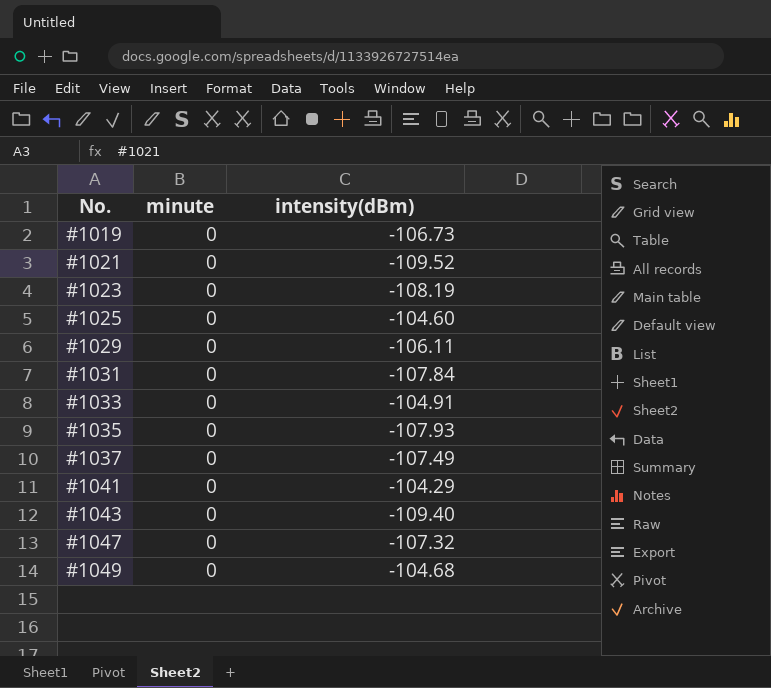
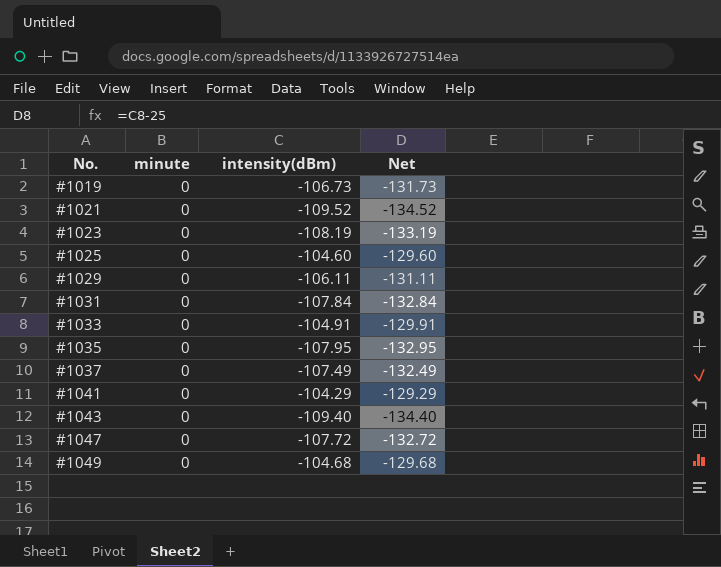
column Net | formula: none -> [intensity(dBm)] - 25
#1035 | intensity(dBm): -107.93 -> -107.95
#1047 | intensity(dBm): -107.32 -> -107.72

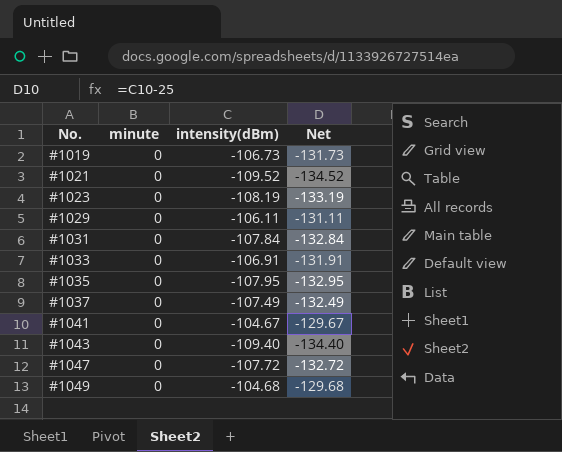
row #1025: 0 | -104.60 | -129.60 -> none
#1033 | intensity(dBm): -104.91 -> -106.91
#1033 | Net: -129.91 -> -131.91
#1041 | intensity(dBm): -104.29 -> -104.67
#1041 | Net: -129.29 -> -129.67

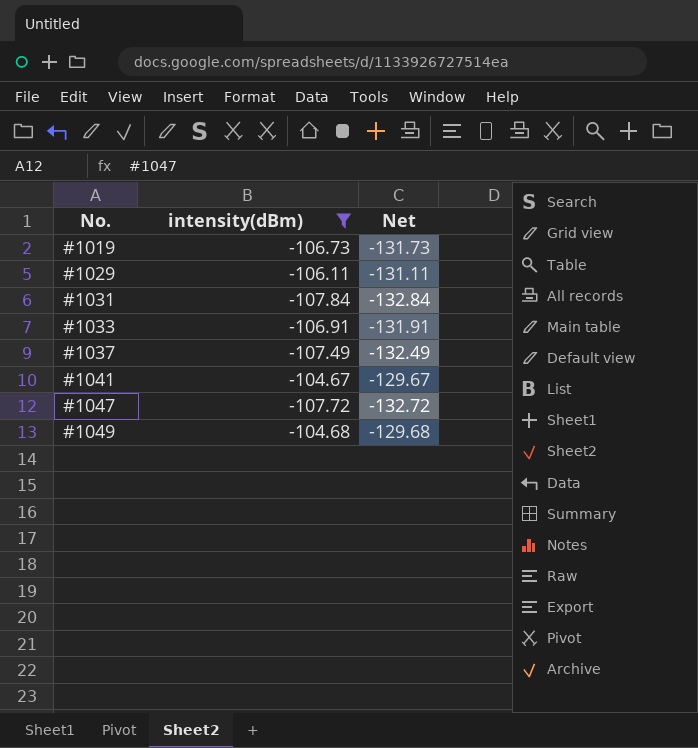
filter: none -> intensity(dBm) >= -107.84
column minute | position: 2 -> none

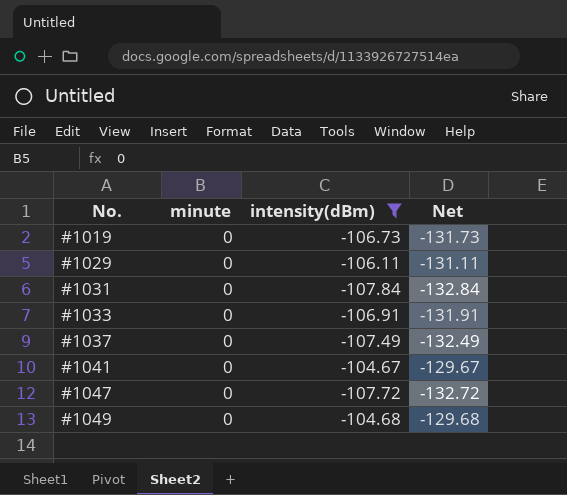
column minute | position: none -> 2

